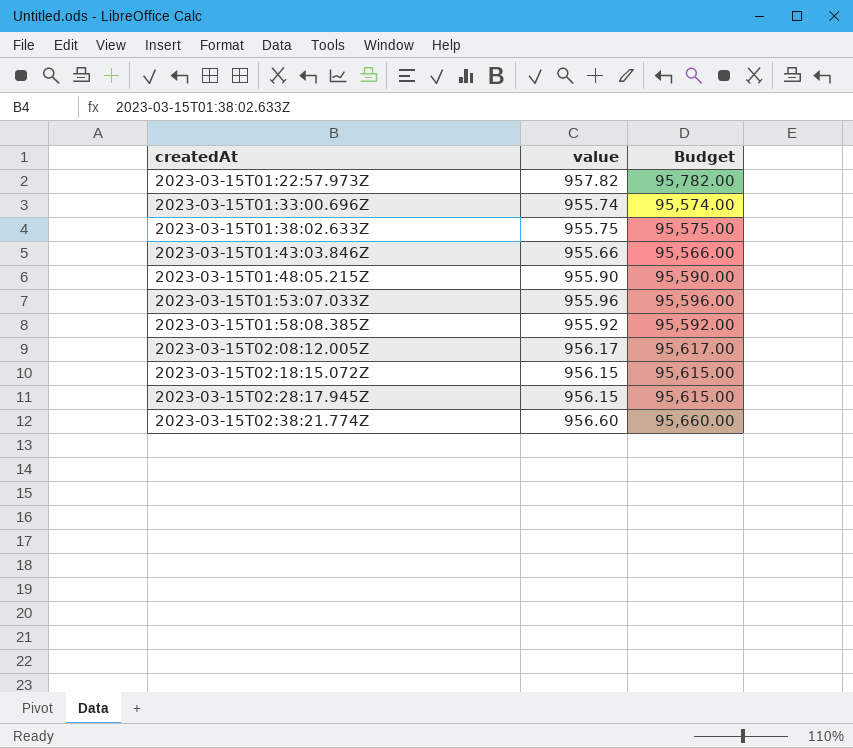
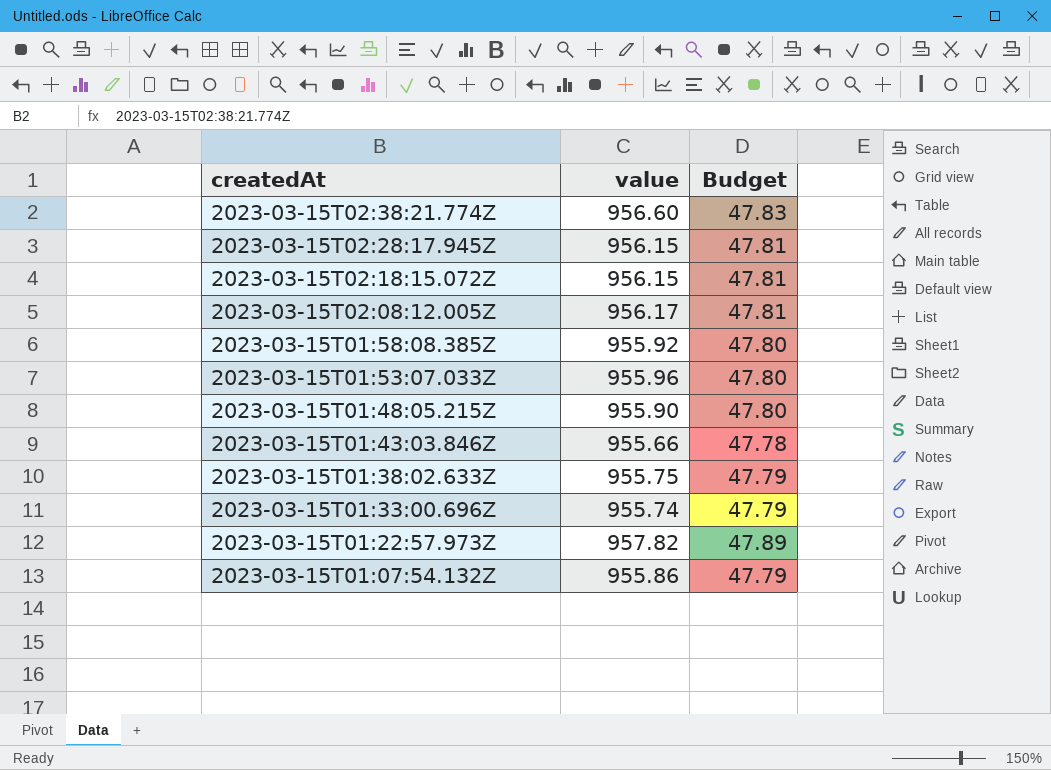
row order: createdAt ascending -> createdAt descending
column Budget | formula: [value] * 100 -> [value] * 0.05
row 2023-03-15T01:07:54.132Z: none -> 955.86 | 47.79

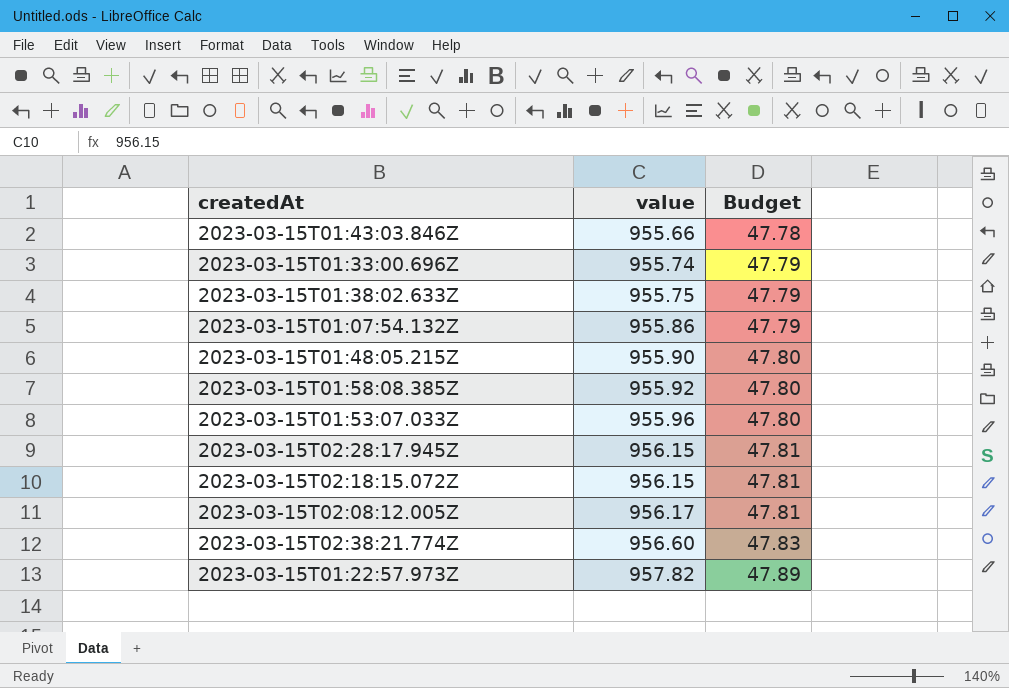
row order: createdAt descending -> value ascending

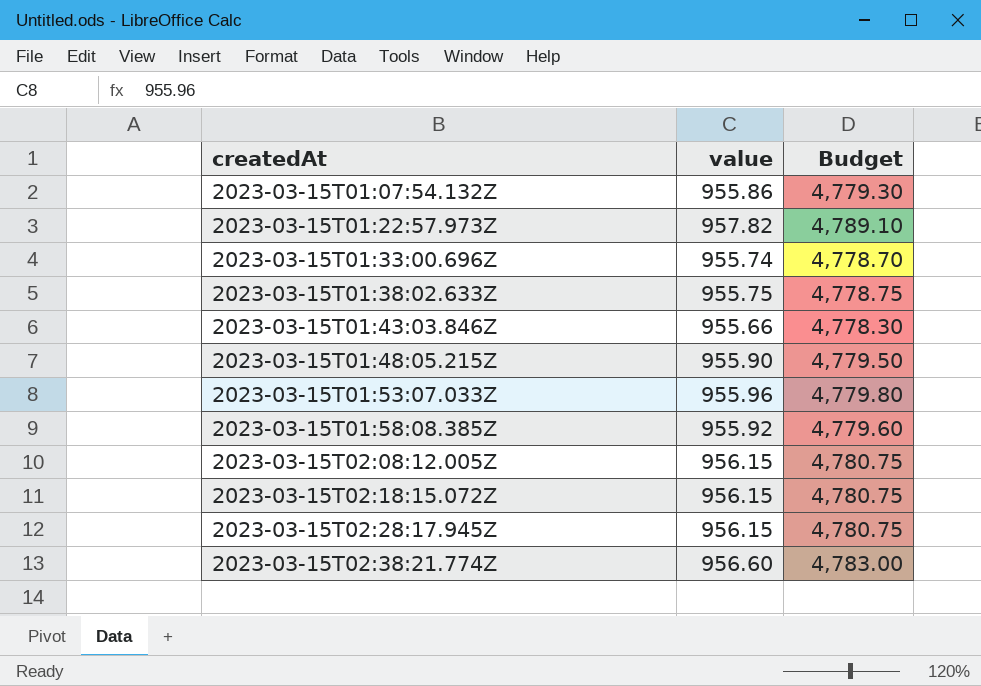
row order: value ascending -> createdAt ascending
column Budget | formula: [value] * 0.05 -> [value] * 5
2023-03-15T02:08:12.005Z | value: 956.17 -> 956.15

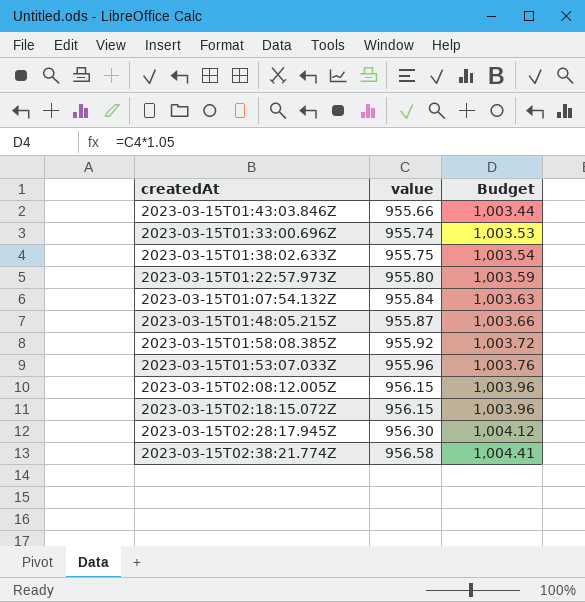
row order: createdAt ascending -> value ascending
column Budget | formula: [value] * 5 -> [value] * 1.05
2023-03-15T01:22:57.973Z | value: 957.82 -> 955.80
2023-03-15T01:07:54.132Z | value: 955.86 -> 955.84
2023-03-15T01:48:05.215Z | value: 955.90 -> 955.87
2023-03-15T02:28:17.945Z | value: 956.15 -> 956.30
2023-03-15T02:38:21.774Z | value: 956.60 -> 956.58

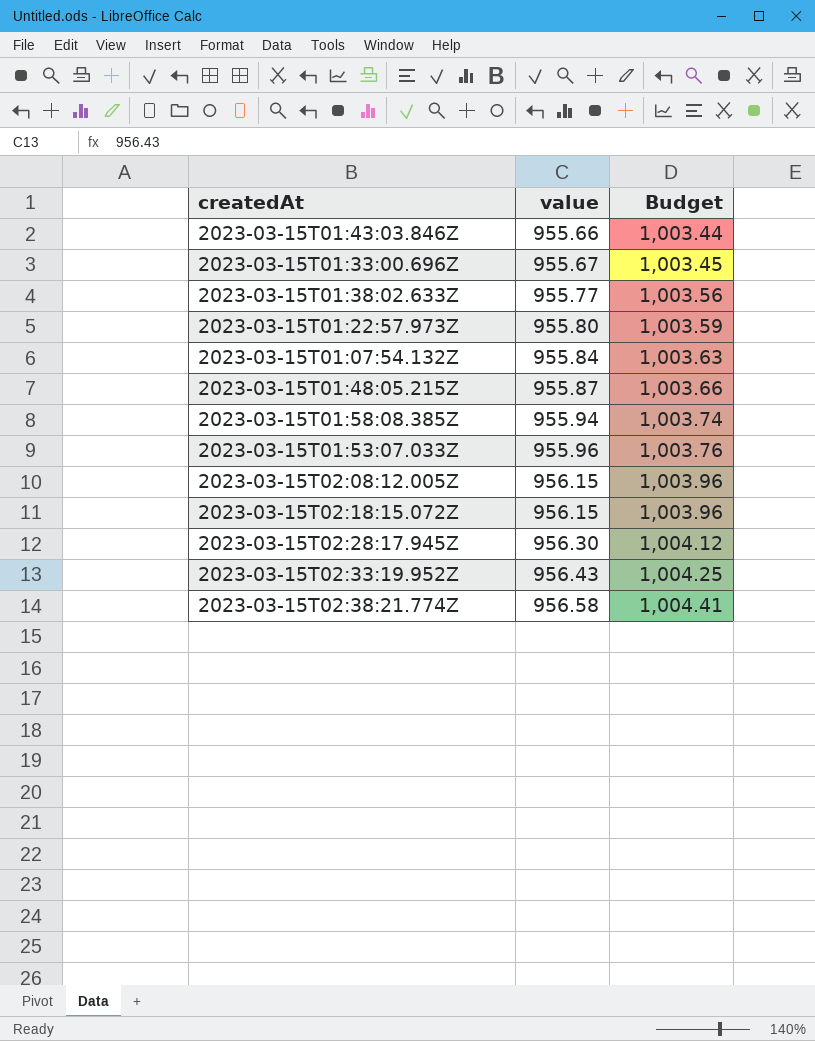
2023-03-15T01:33:00.696Z | value: 955.74 -> 955.67
2023-03-15T01:33:00.696Z | Budget: 1,003.53 -> 1,003.45
2023-03-15T01:38:02.633Z | value: 955.75 -> 955.77
2023-03-15T01:38:02.633Z | Budget: 1,003.54 -> 1,003.56
2023-03-15T01:58:08.385Z | value: 955.92 -> 955.94
2023-03-15T01:58:08.385Z | Budget: 1,003.72 -> 1,003.74
row 2023-03-15T02:33:19.952Z: none -> 956.43 | 1,004.25

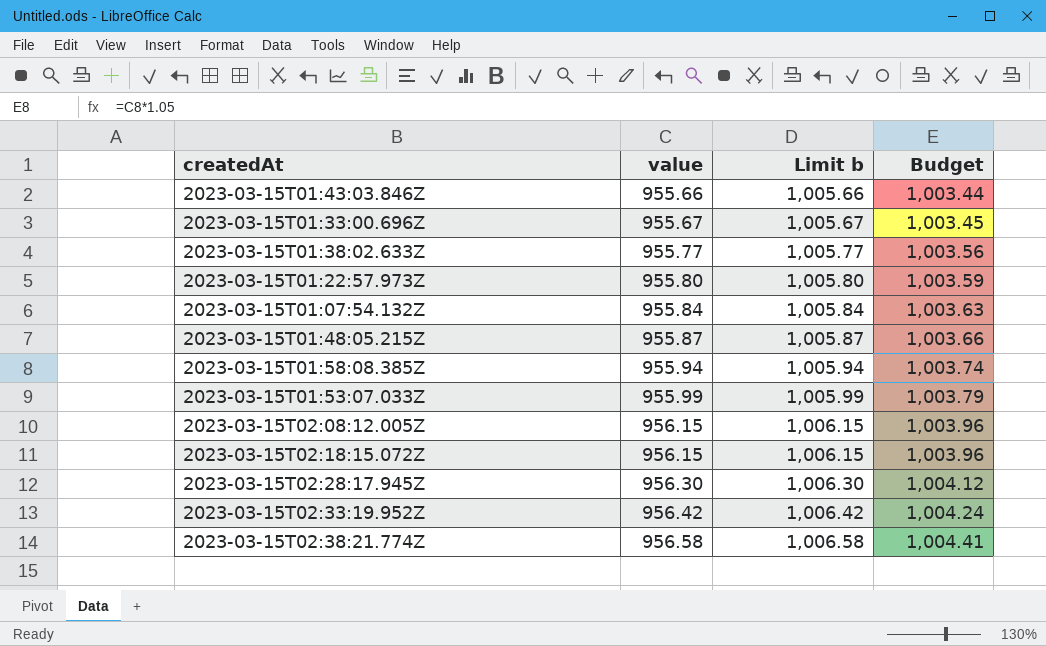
column Limit b | formula: none -> [value] + 50
2023-03-15T01:53:07.033Z | value: 955.96 -> 955.99
2023-03-15T01:53:07.033Z | Budget: 1,003.76 -> 1,003.79
2023-03-15T02:33:19.952Z | value: 956.43 -> 956.42
2023-03-15T02:33:19.952Z | Budget: 1,004.25 -> 1,004.24

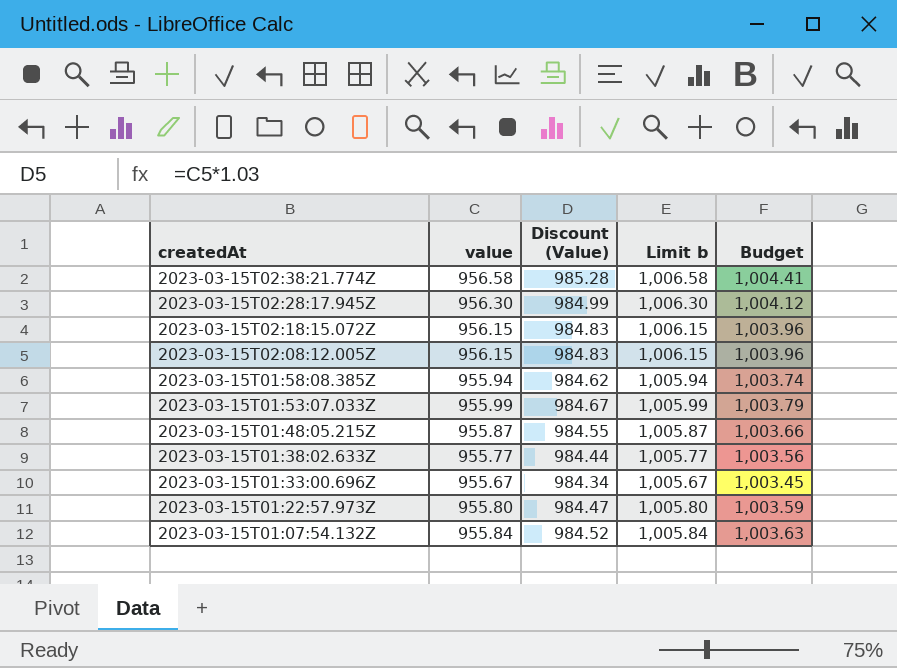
row order: value ascending -> createdAt descending
column Discount (Value) | formula: none -> [value] * 1.03
row 2023-03-15T01:43:03.846Z: 955.66 | 1,005.66 | 1,003.44 -> none
row 2023-03-15T02:33:19.952Z: 956.42 | 1,006.42 | 1,004.24 -> none

